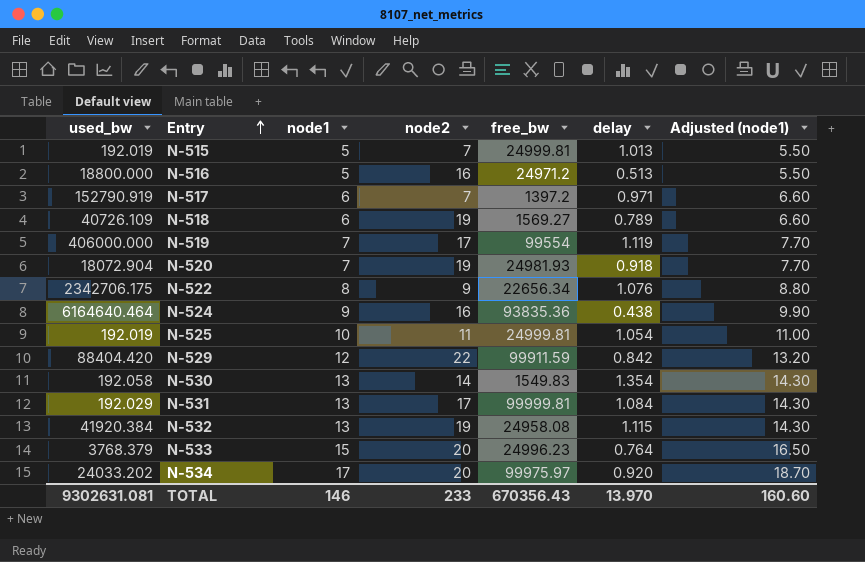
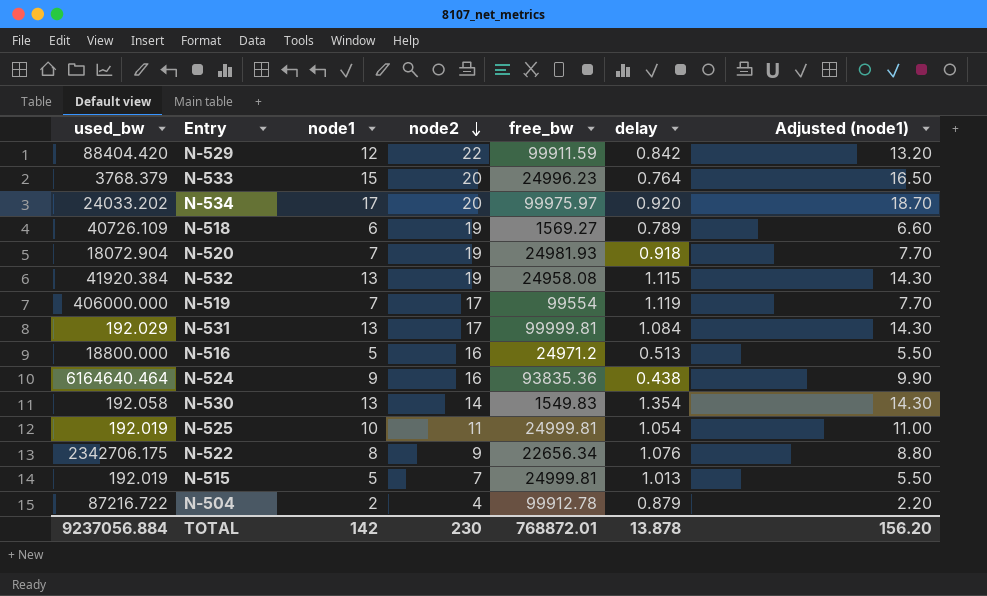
row order: Entry ascending -> node2 descending
row N-517: 152790.919 | 6 | 7 | 1397.2 | 0.971 | 6.60 -> none
row N-504: none -> 87216.722 | 2 | 4 | 99912.78 | 0.879 | 2.20
TOTAL | used_bw: 9302631.081 -> 9237056.884
TOTAL | node1: 146 -> 142
TOTAL | node2: 233 -> 230
TOTAL | free_bw: 670356.43 -> 768872.01
TOTAL | delay: 13.970 -> 13.878
TOTAL | Adjusted (node1): 160.60 -> 156.20

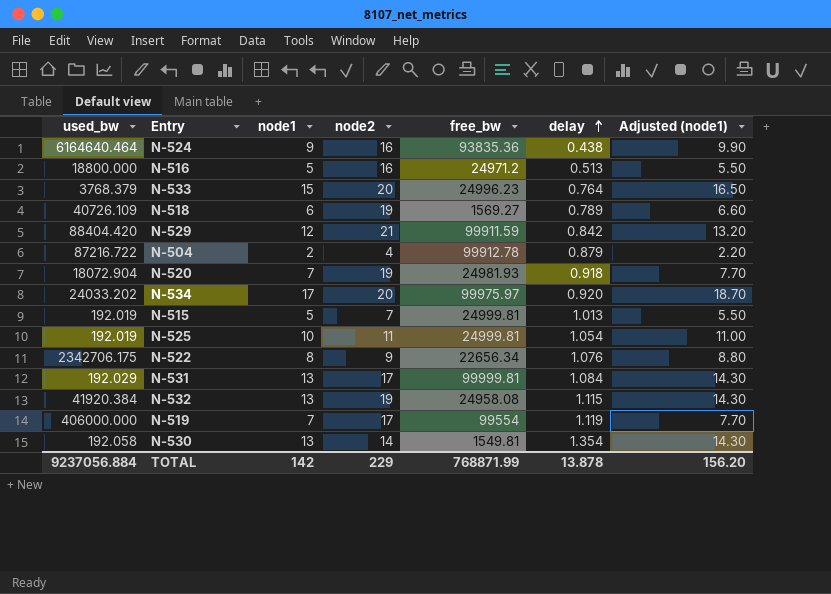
row order: node2 descending -> delay ascending
N-529 | node2: 22 -> 21
N-530 | free_bw: 1549.83 -> 1549.81
TOTAL | node2: 230 -> 229
TOTAL | free_bw: 768872.01 -> 768871.99

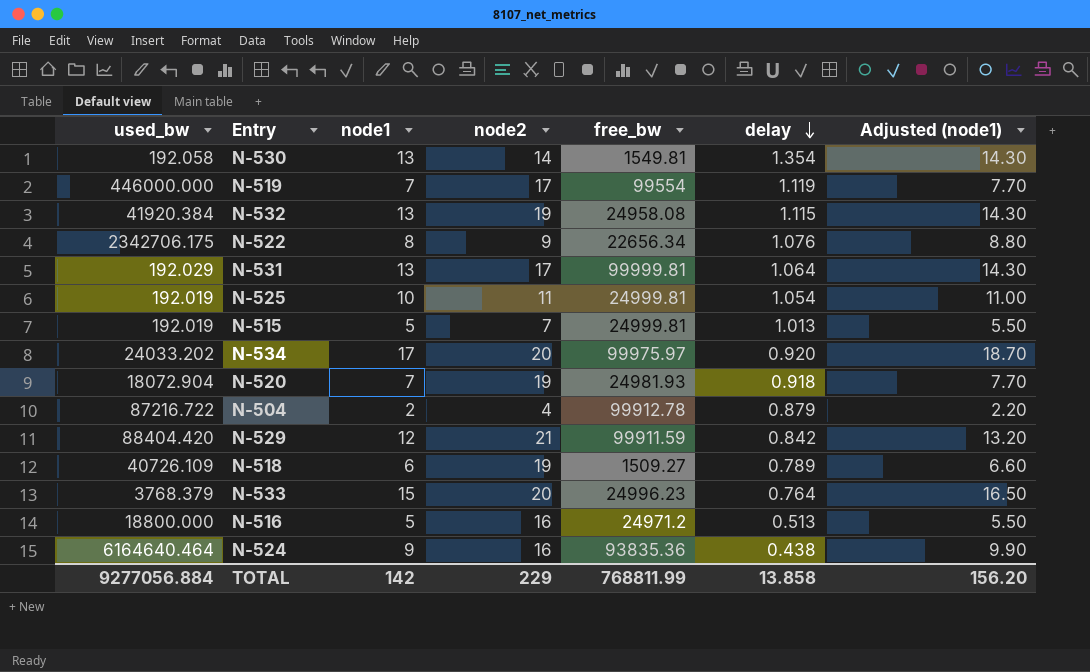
row order: delay ascending -> delay descending
N-519 | used_bw: 406000.000 -> 446000.000
N-531 | delay: 1.084 -> 1.064
N-518 | free_bw: 1569.27 -> 1509.27
TOTAL | used_bw: 9237056.884 -> 9277056.884
TOTAL | free_bw: 768871.99 -> 768811.99
TOTAL | delay: 13.878 -> 13.858

